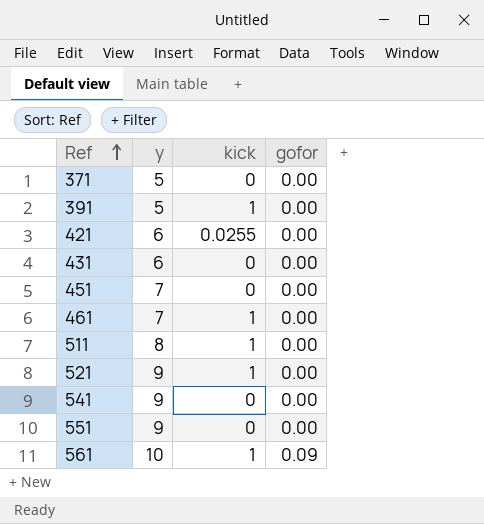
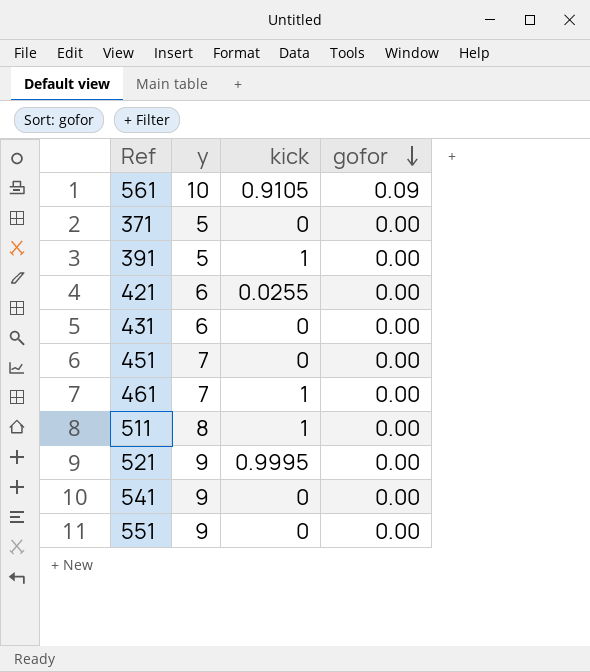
row order: Ref ascending -> gofor descending
561 | kick: 1 -> 0.9105
521 | kick: 1 -> 0.9995

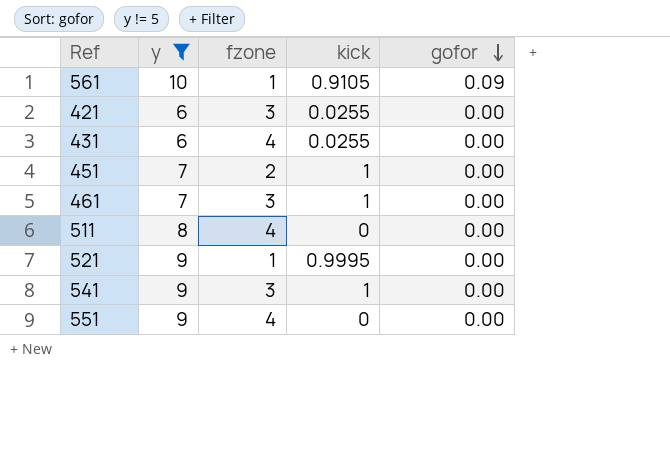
filter: none -> y != 5
column fzone | position: none -> 3
431 | kick: 0 -> 0.0255
451 | kick: 0 -> 1
511 | kick: 1 -> 0
541 | kick: 0 -> 1

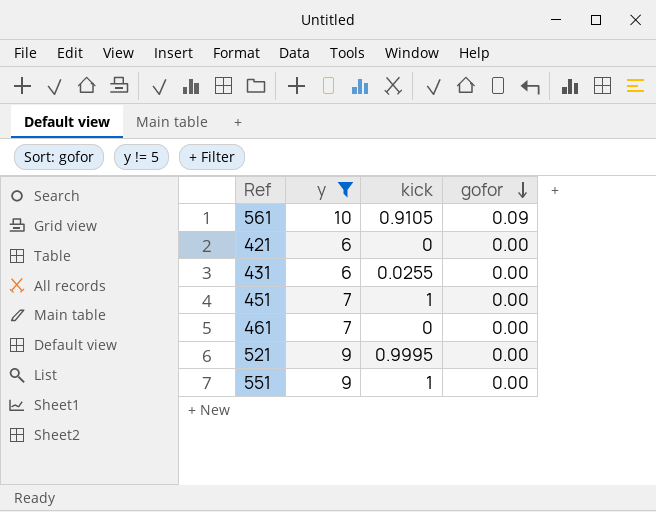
column fzone | position: 3 -> none
row 511: 8 | 4 | 0 | 0.00 -> none
row 541: 9 | 3 | 1 | 0.00 -> none
421 | kick: 0.0255 -> 0
461 | kick: 1 -> 0
551 | kick: 0 -> 1

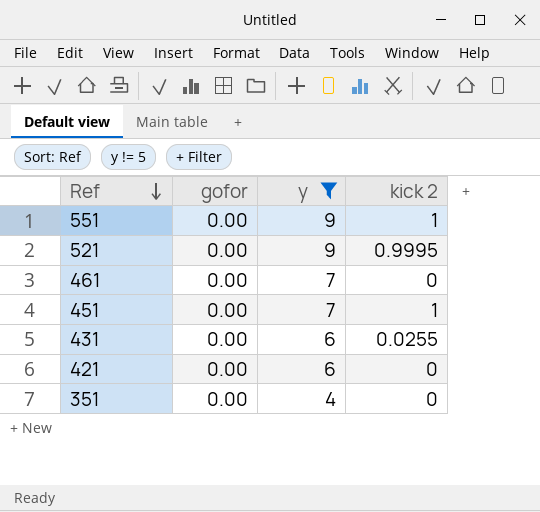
row order: gofor descending -> Ref descending
column gofor | position: 4 -> 2
column name: kick -> kick 2
row 561: 10 | 0.9105 | 0.09 -> none
row 351: none -> 0.00 | 4 | 0

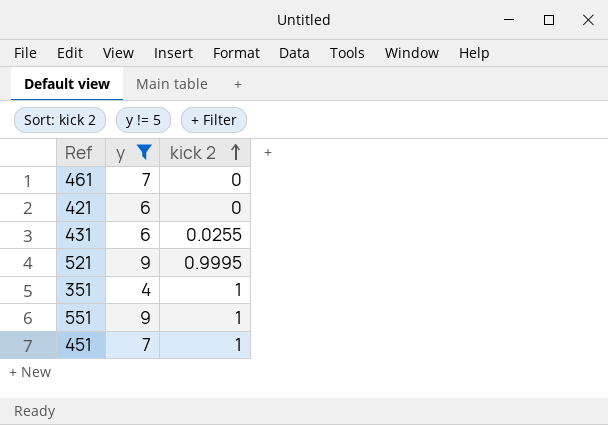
row order: Ref descending -> kick 2 ascending
column gofor | position: 2 -> none
351 | kick 2: 0 -> 1

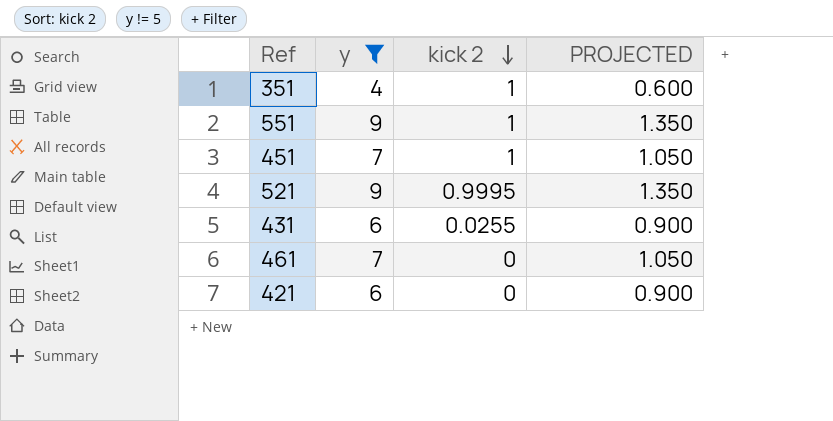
row order: kick 2 ascending -> kick 2 descending
column PROJECTED | formula: none -> [y] * 0.15

